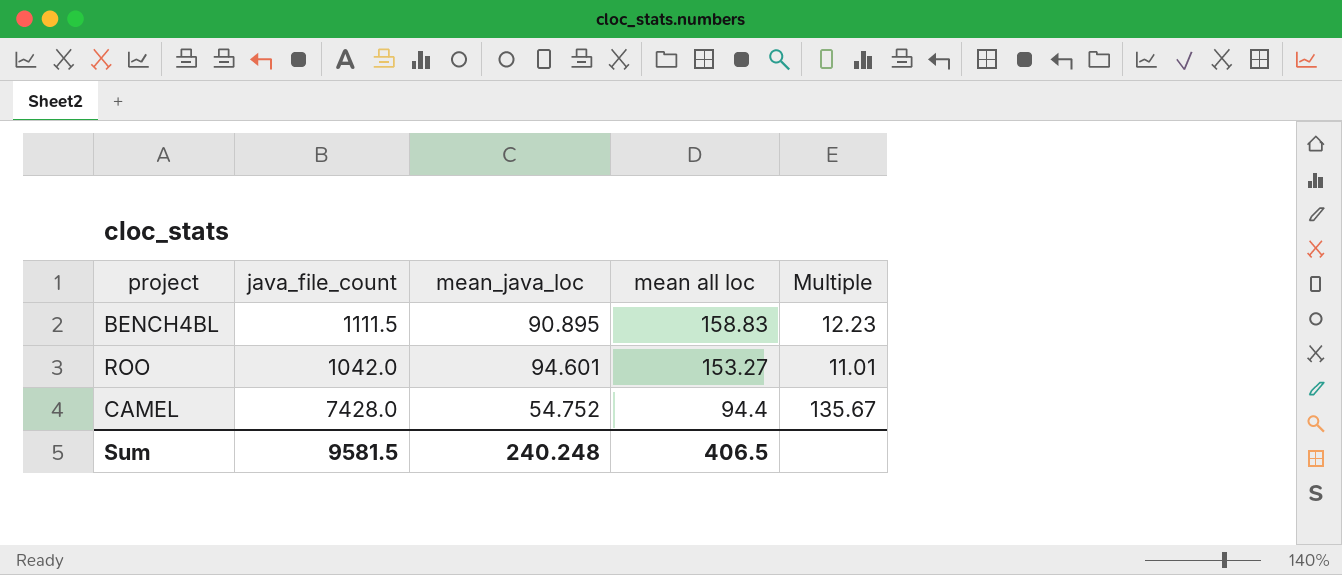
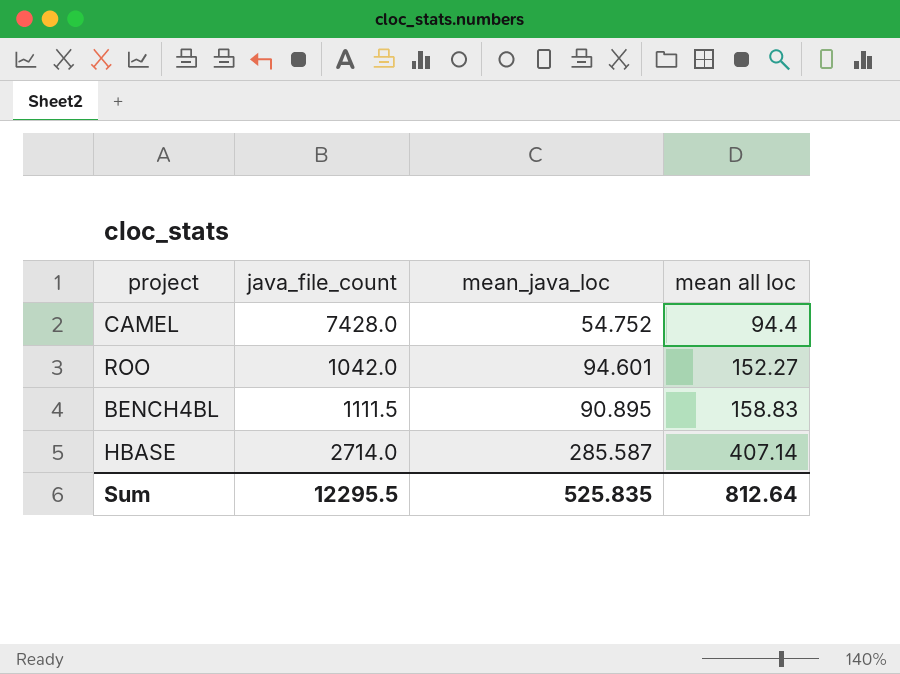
row order: mean all loc descending -> mean all loc ascending
column Multiple | formula: [java_file_count] / [mean_java_loc] -> none
ROO | mean all loc: 153.27 -> 152.27
row HBASE: none -> 2714.0 | 285.587 | 407.14
Sum | java_file_count: 9581.5 -> 12295.5
Sum | mean_java_loc: 240.248 -> 525.835
Sum | mean all loc: 406.5 -> 812.64

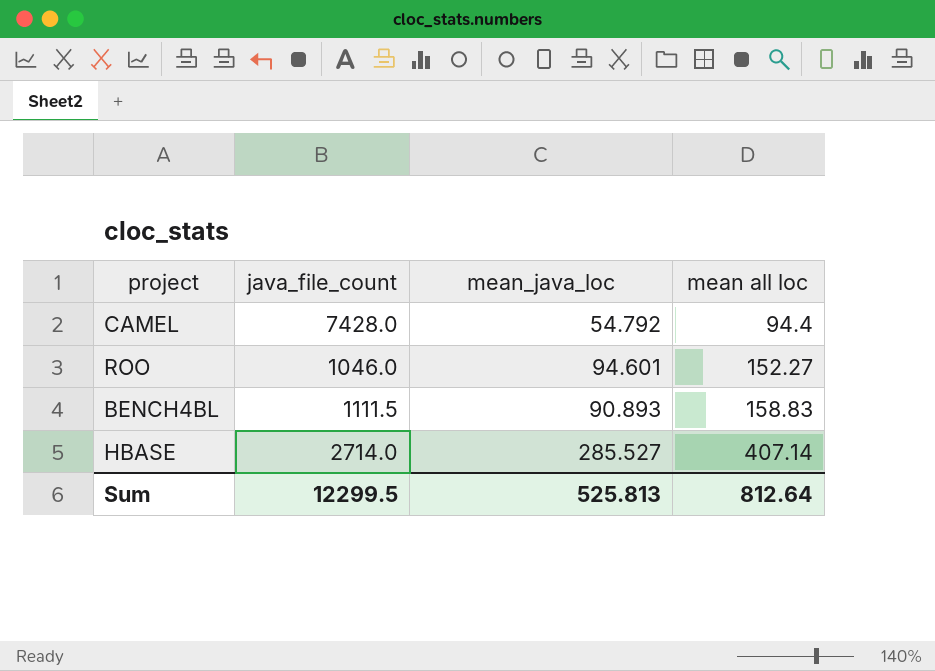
CAMEL | mean_java_loc: 54.752 -> 54.792
ROO | java_file_count: 1042.0 -> 1046.0
BENCH4BL | mean_java_loc: 90.895 -> 90.893
HBASE | mean_java_loc: 285.587 -> 285.527
Sum | java_file_count: 12295.5 -> 12299.5
Sum | mean_java_loc: 525.835 -> 525.813

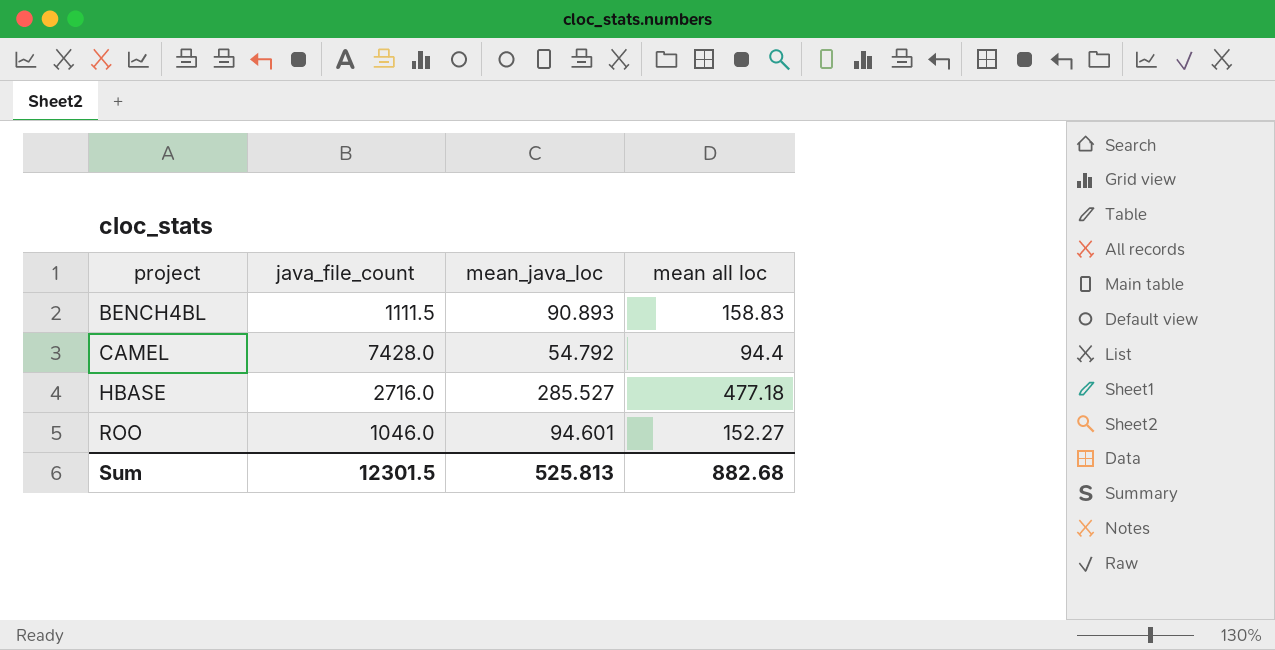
row order: mean all loc ascending -> project ascending
HBASE | java_file_count: 2714.0 -> 2716.0
HBASE | mean all loc: 407.14 -> 477.18
Sum | java_file_count: 12299.5 -> 12301.5
Sum | mean all loc: 812.64 -> 882.68

